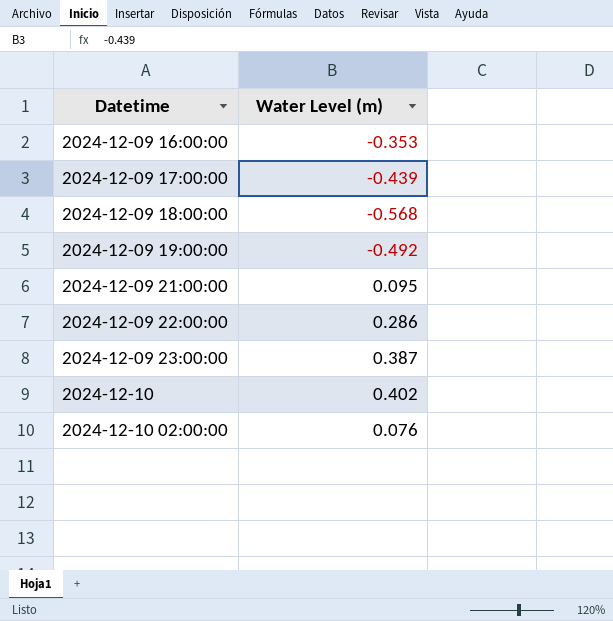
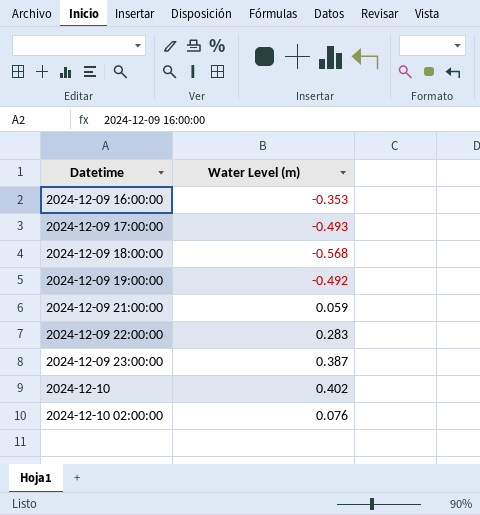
2024-12-09 17:00:00 | Water Level (m): -0.439 -> -0.493
2024-12-09 21:00:00 | Water Level (m): 0.095 -> 0.059
2024-12-09 22:00:00 | Water Level (m): 0.286 -> 0.283

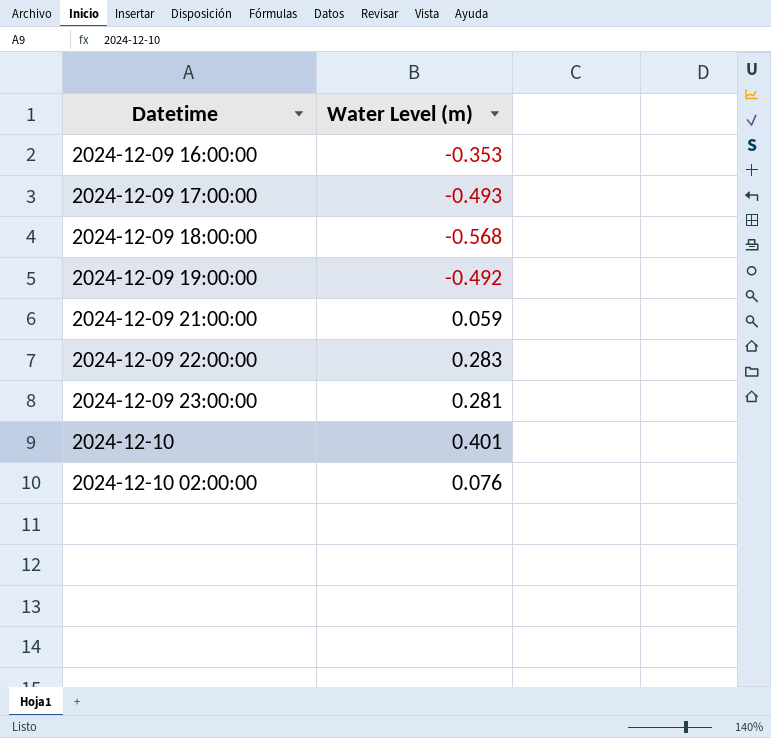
2024-12-09 23:00:00 | Water Level (m): 0.387 -> 0.281
2024-12-10 | Water Level (m): 0.402 -> 0.401

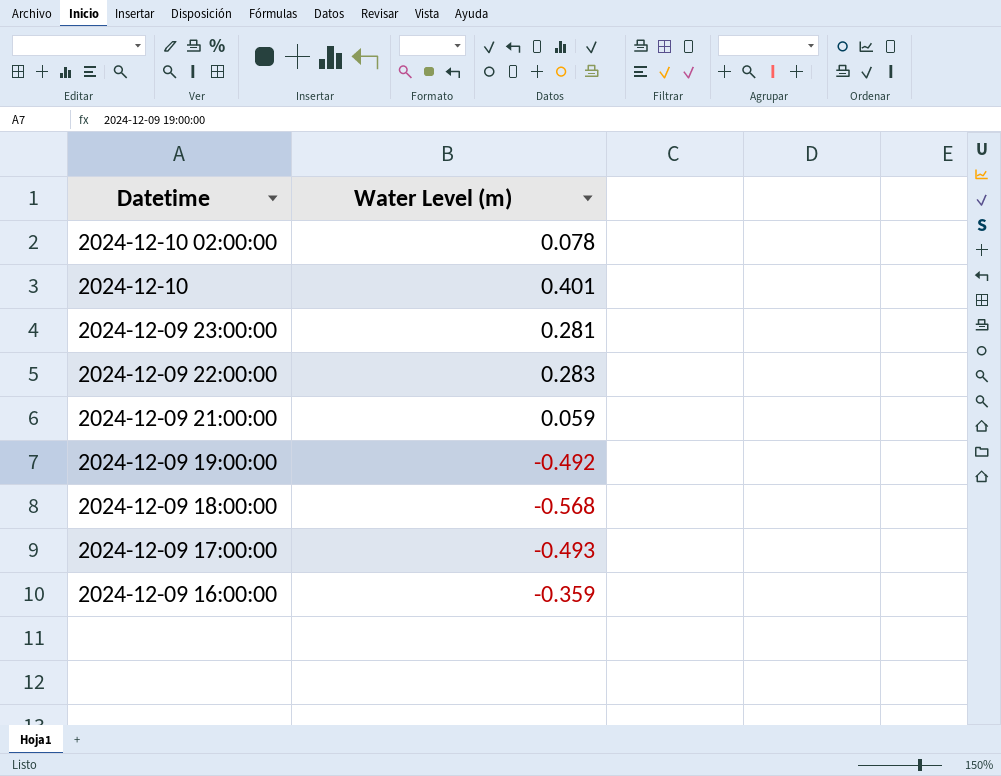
row order: Datetime ascending -> Datetime descending
2024-12-10 02:00:00 | Water Level (m): 0.076 -> 0.078
2024-12-09 16:00:00 | Water Level (m): -0.353 -> -0.359

